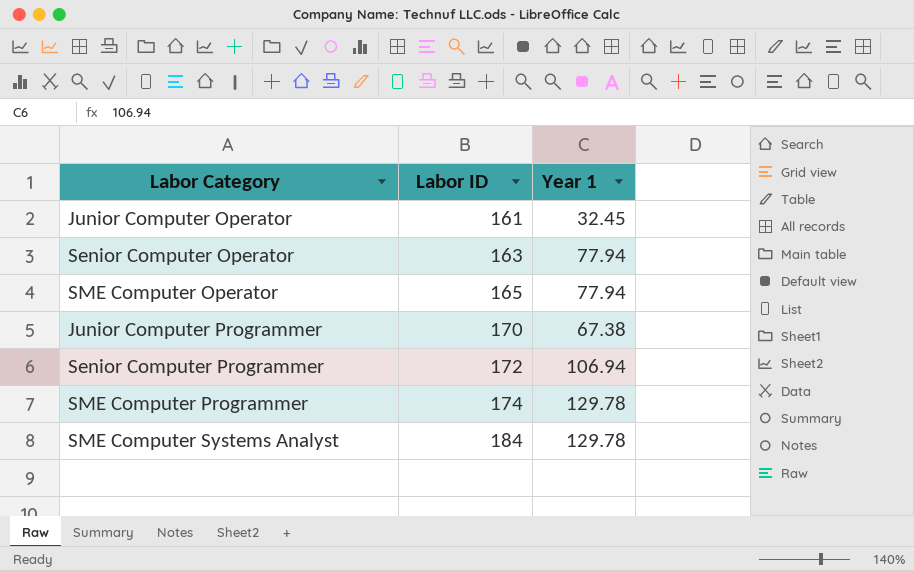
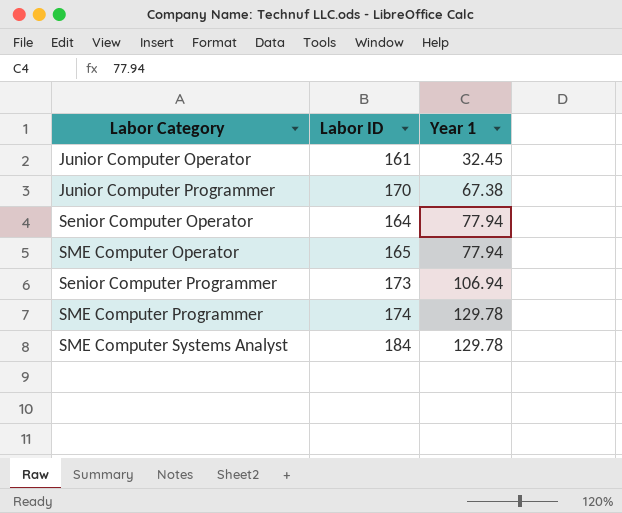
row order: Labor ID ascending -> Year 1 ascending
Senior Computer Operator | Labor ID: 163 -> 164
Senior Computer Programmer | Labor ID: 172 -> 173

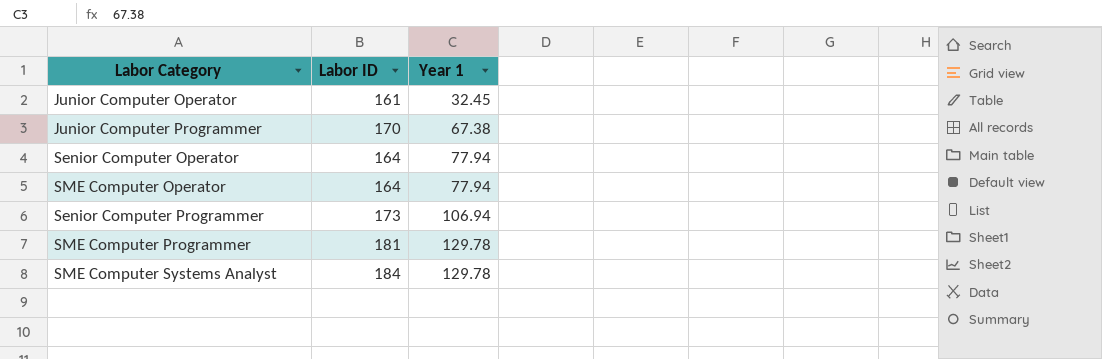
SME Computer Operator | Labor ID: 165 -> 164
SME Computer Programmer | Labor ID: 174 -> 181

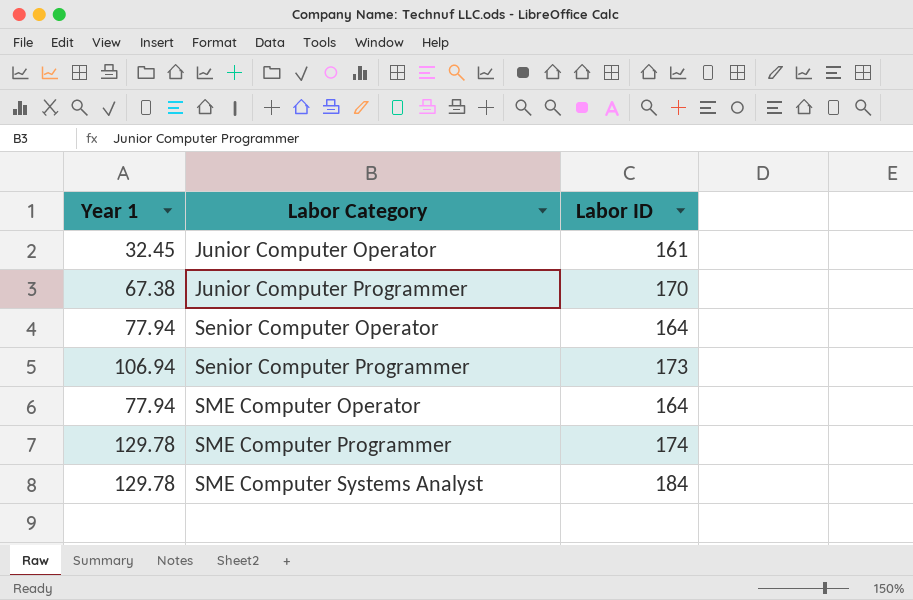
row order: Year 1 ascending -> Labor Category ascending
column Year 1 | position: 3 -> 1
SME Computer Programmer | Labor ID: 181 -> 174

